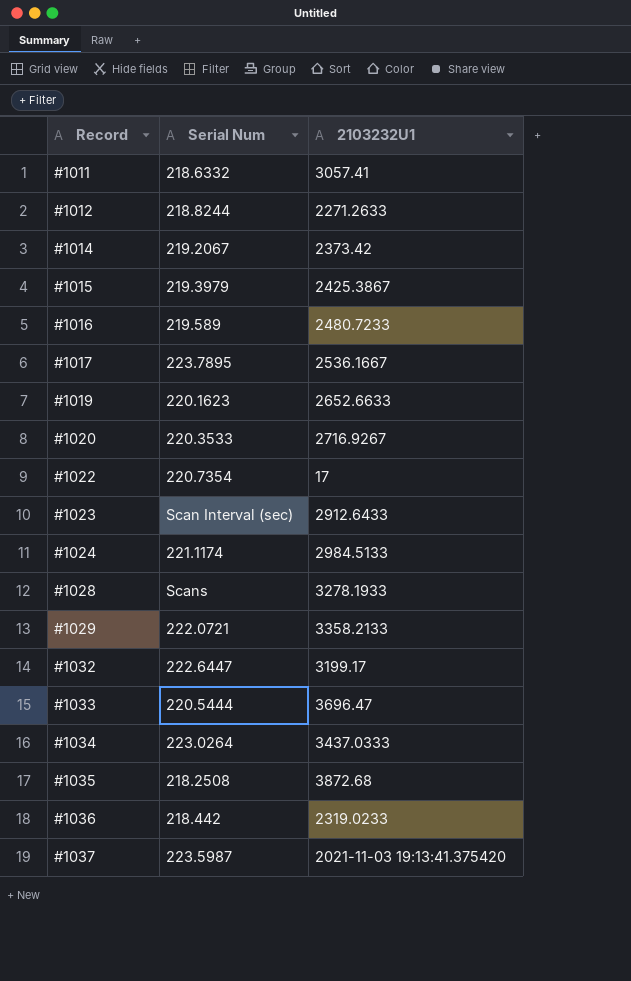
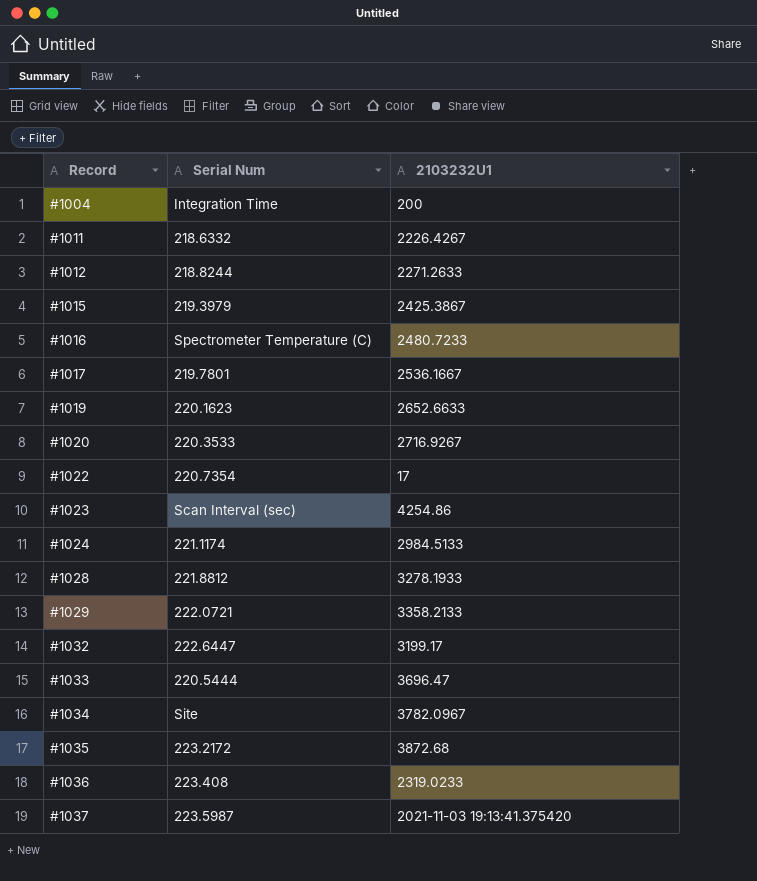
row #1014: 219.2067 | 2373.42 -> none
row #1004: none -> Integration Time | 200
#1011 | 2103232U1: 3057.41 -> 2226.4267
#1016 | Serial Num: 219.589 -> Spectrometer Temperature (C)
#1017 | Serial Num: 223.7895 -> 219.7801
#1023 | 2103232U1: 2912.6433 -> 4254.86
#1028 | Serial Num: Scans -> 221.8812
#1034 | Serial Num: 223.0264 -> Site
#1034 | 2103232U1: 3437.0333 -> 3782.0967
#1035 | Serial Num: 218.2508 -> 223.2172
#1036 | Serial Num: 218.442 -> 223.408

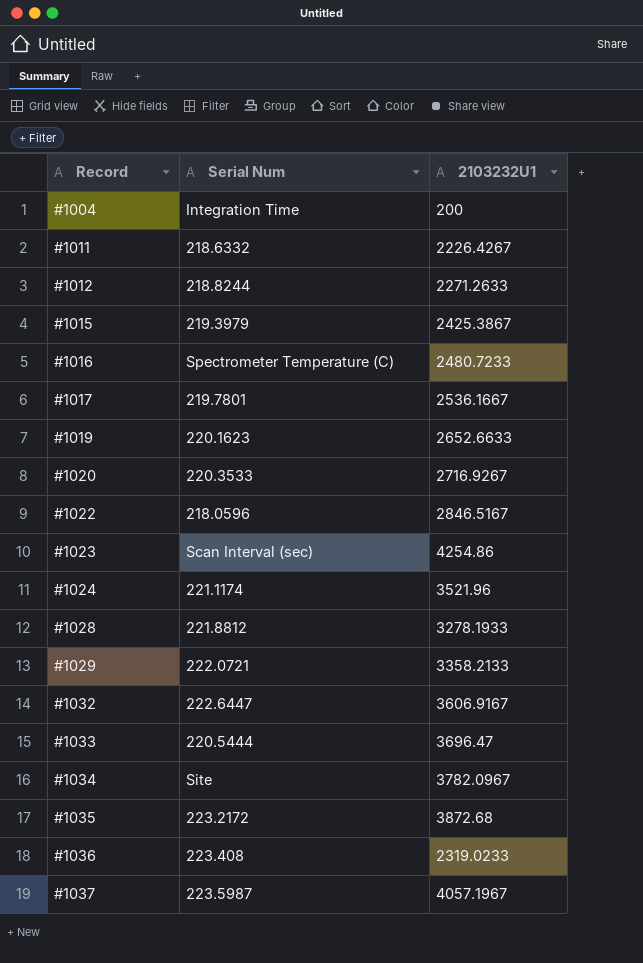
#1022 | Serial Num: 220.7354 -> 218.0596
#1022 | 2103232U1: 17 -> 2846.5167
#1024 | 2103232U1: 2984.5133 -> 3521.96
#1032 | 2103232U1: 3199.17 -> 3606.9167
#1037 | 2103232U1: 2021-11-03 19:13:41.375420 -> 4057.1967

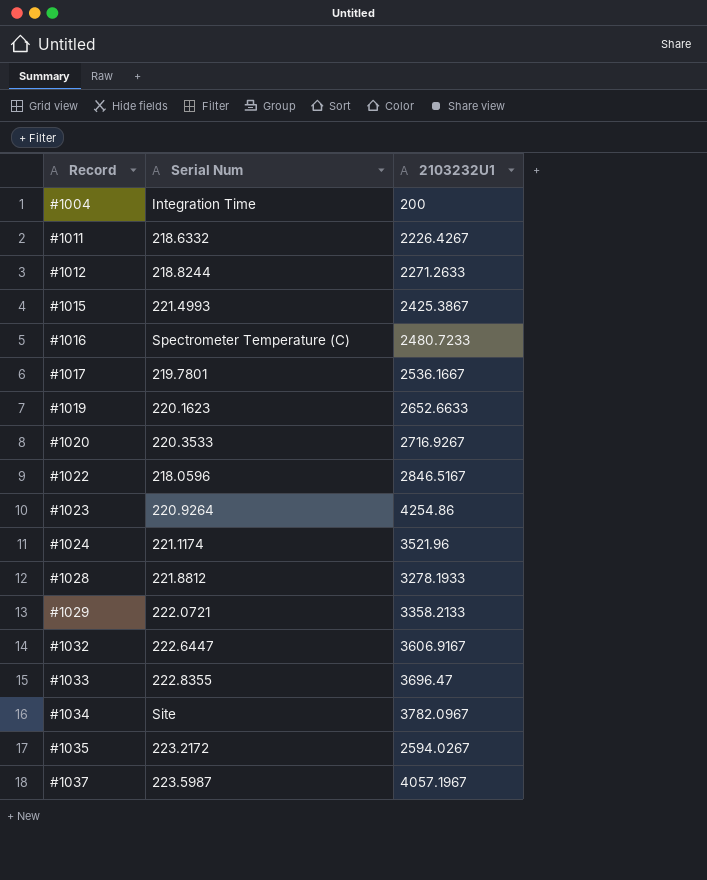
row #1036: 223.408 | 2319.0233 -> none
#1015 | Serial Num: 219.3979 -> 221.4993
#1023 | Serial Num: Scan Interval (sec) -> 220.9264
#1033 | Serial Num: 220.5444 -> 222.8355
#1035 | 2103232U1: 3872.68 -> 2594.0267

